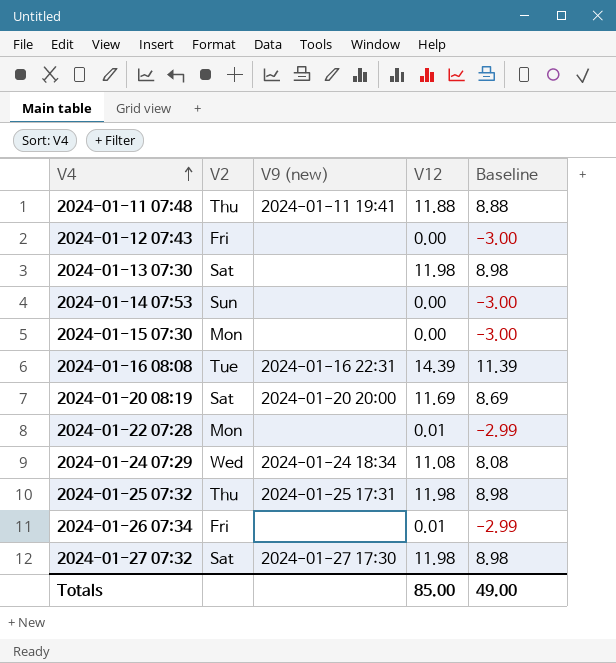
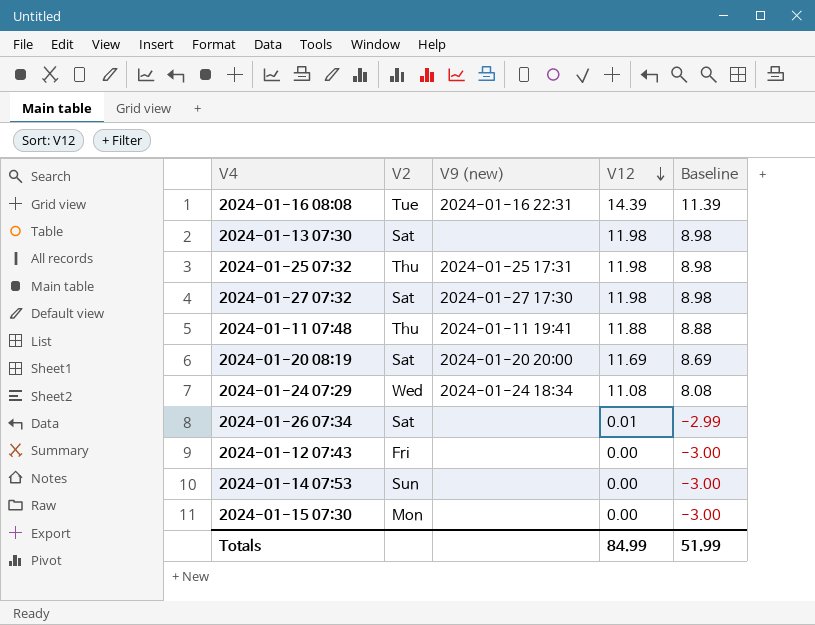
row order: V4 ascending -> V12 descending
row 2024-01-22 07:28: Mon | none | 0.01 | -2.99 -> none
2024-01-26 07:34 | V2: Fri -> Sat
Totals | V12: 85.00 -> 84.99
Totals | Baseline: 49.00 -> 51.99

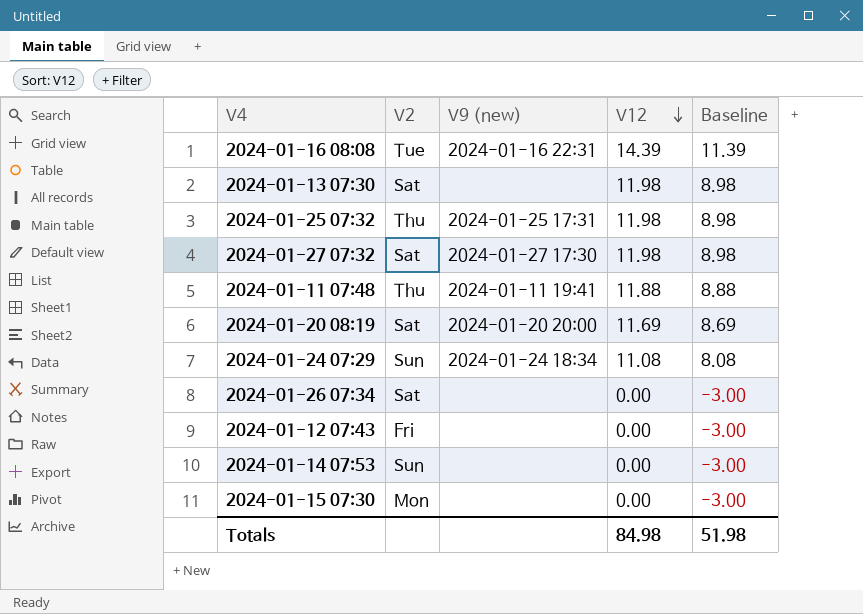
2024-01-24 07:29 | V2: Wed -> Sun
2024-01-26 07:34 | V12: 0.01 -> 0.00
2024-01-26 07:34 | Baseline: -2.99 -> -3.00
Totals | V12: 84.99 -> 84.98
Totals | Baseline: 51.99 -> 51.98

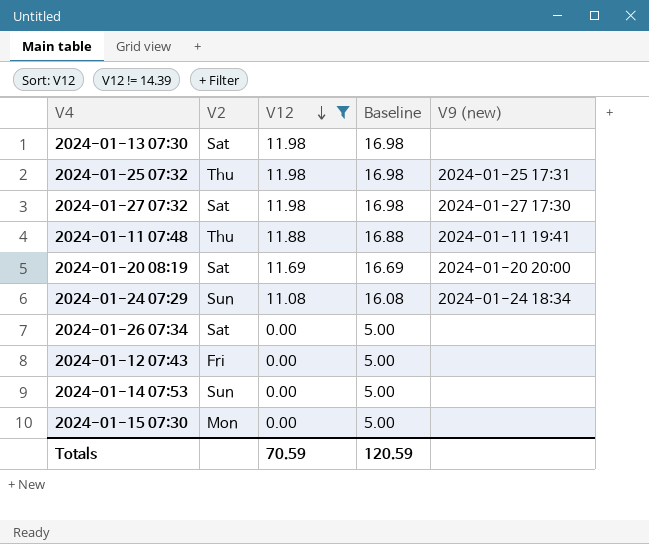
filter: none -> V12 != 14.39
column Baseline | formula: [V12] - 3 -> [V12] + 5
column V9 (new) | position: 3 -> 5
Totals | V12: 84.98 -> 70.59
Totals | Baseline: 51.98 -> 120.59

